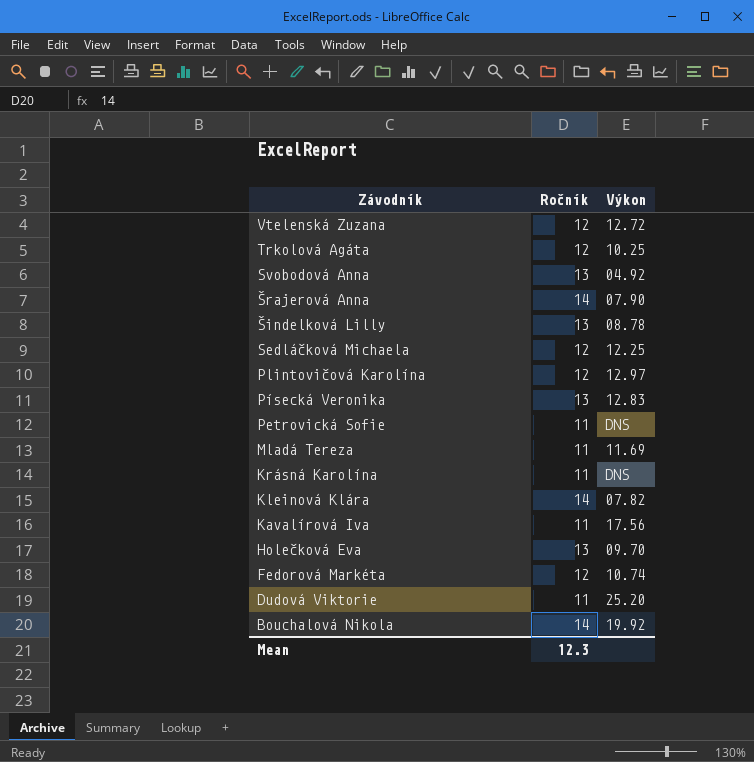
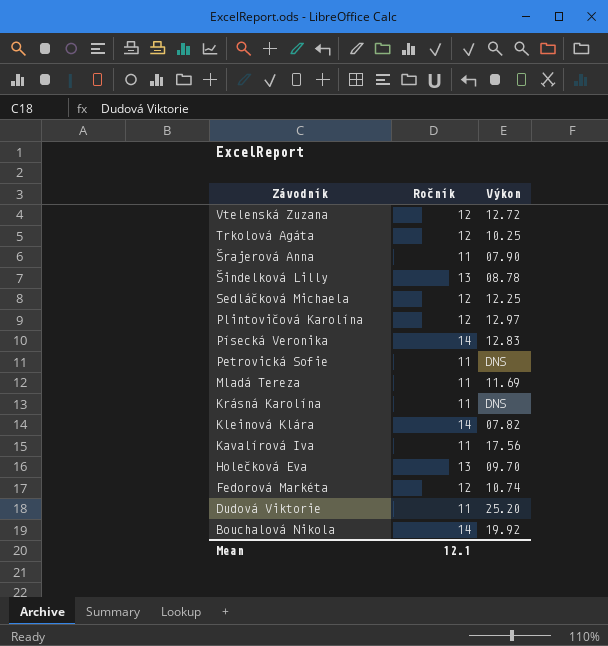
row Svobodová Anna: 13 | 04.92 -> none
Šrajerová Anna | Ročník: 14 -> 11
Písecká Veronika | Ročník: 13 -> 14
Mean | Ročník: 12.3 -> 12.1

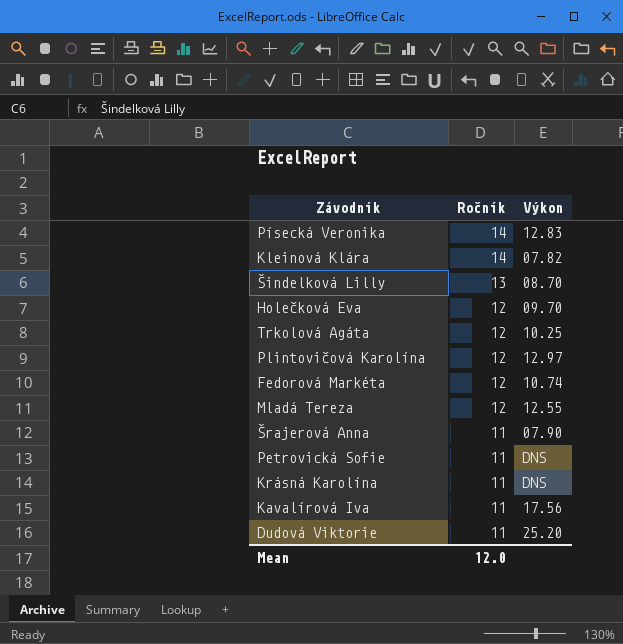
row order: Závodník descending -> Ročník descending
row Vtelenská Zuzana: 12 | 12.72 -> none
row Sedláčková Michaela: 12 | 12.25 -> none
row Bouchalová Nikola: 14 | 19.92 -> none
Šindelková Lilly | Výkon: 08.78 -> 08.70
Holečková Eva | Ročník: 13 -> 12
Mladá Tereza | Ročník: 11 -> 12
Mladá Tereza | Výkon: 11.69 -> 12.55
Mean | Ročník: 12.1 -> 12.0

